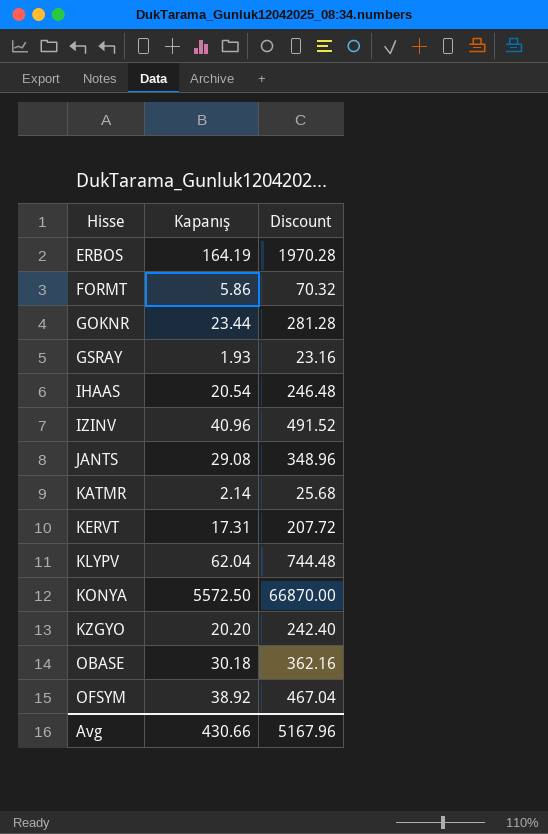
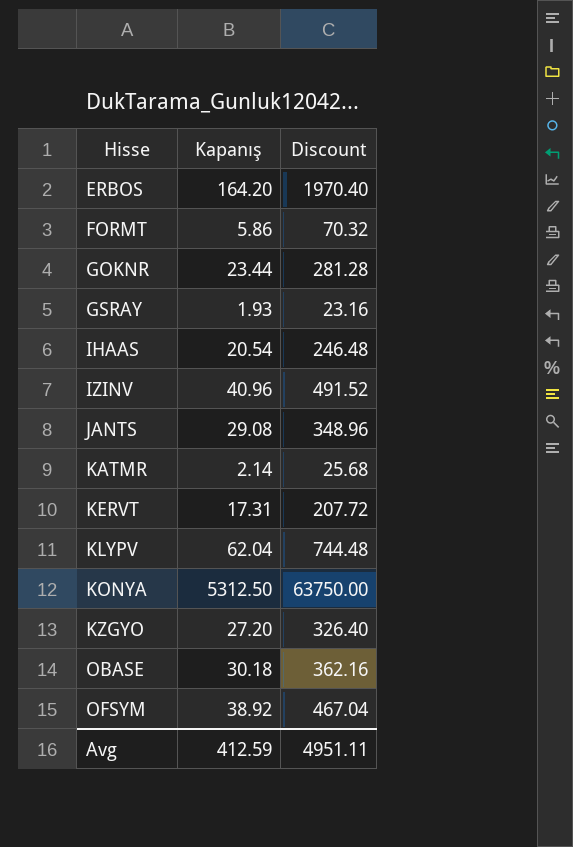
ERBOS | Kapanış: 164.19 -> 164.20
ERBOS | Discount: 1970.28 -> 1970.40
KONYA | Kapanış: 5572.50 -> 5312.50
KONYA | Discount: 66870.00 -> 63750.00
KZGYO | Kapanış: 20.20 -> 27.20
KZGYO | Discount: 242.40 -> 326.40
Avg | Kapanış: 430.66 -> 412.59
Avg | Discount: 5167.96 -> 4951.11

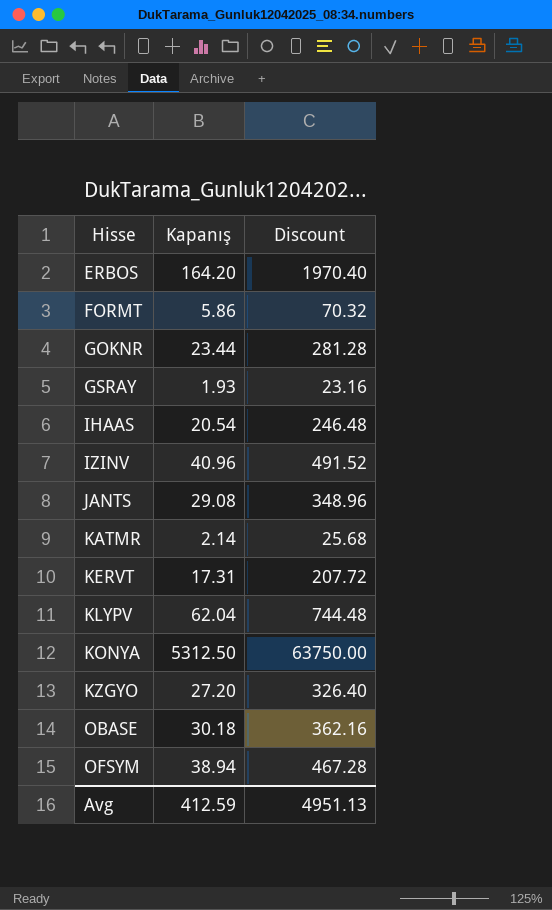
OFSYM | Kapanış: 38.92 -> 38.94
OFSYM | Discount: 467.04 -> 467.28
Avg | Discount: 4951.11 -> 4951.13

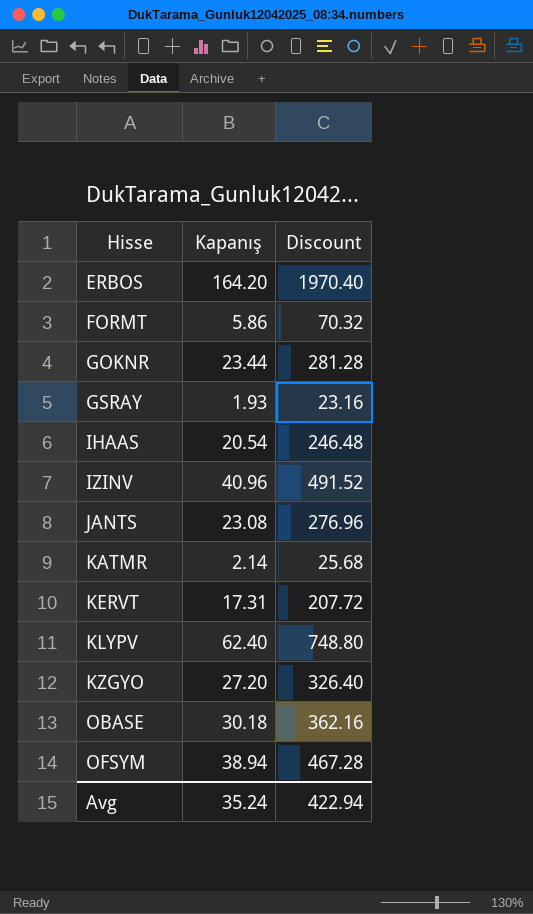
row KONYA: 5312.50 | 63750.00 -> none
JANTS | Kapanış: 29.08 -> 23.08
JANTS | Discount: 348.96 -> 276.96
KLYPV | Kapanış: 62.04 -> 62.40
KLYPV | Discount: 744.48 -> 748.80
Avg | Kapanış: 412.59 -> 35.24
Avg | Discount: 4951.13 -> 422.94

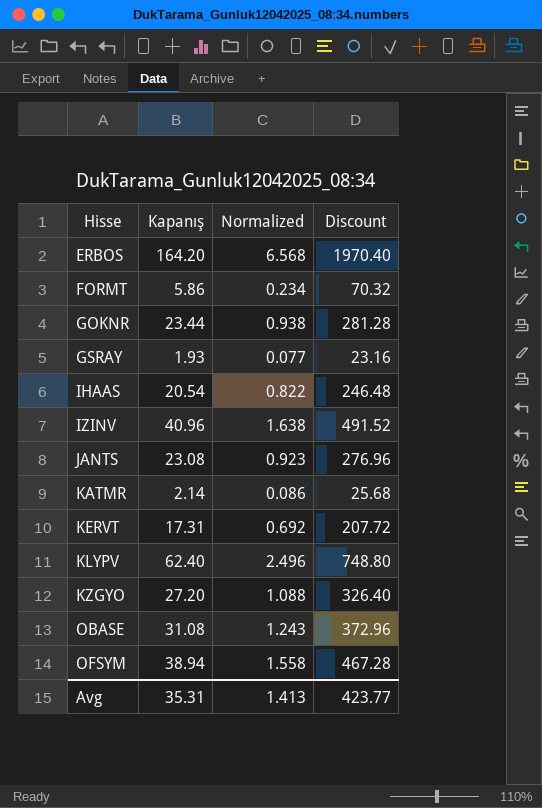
column Normalized | formula: none -> [Kapanış] * 0.04
OBASE | Kapanış: 30.18 -> 31.08
OBASE | Discount: 362.16 -> 372.96
Avg | Kapanış: 35.24 -> 35.31
Avg | Discount: 422.94 -> 423.77

